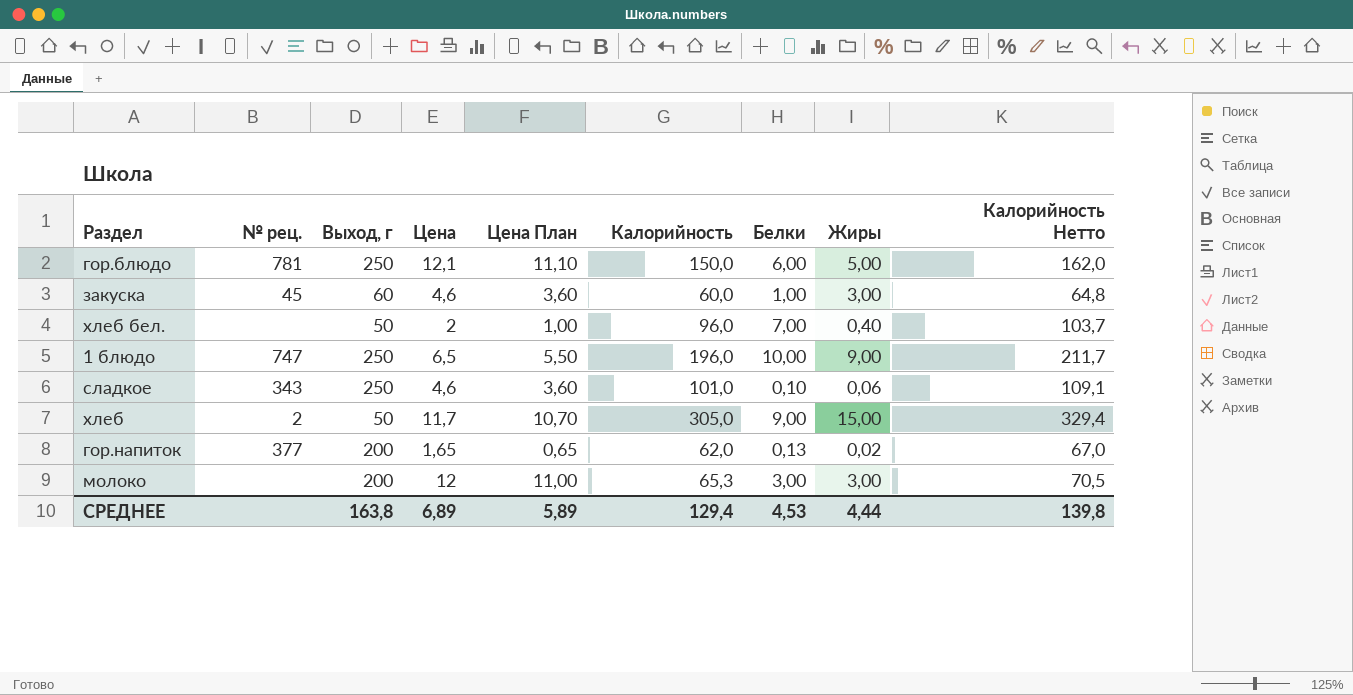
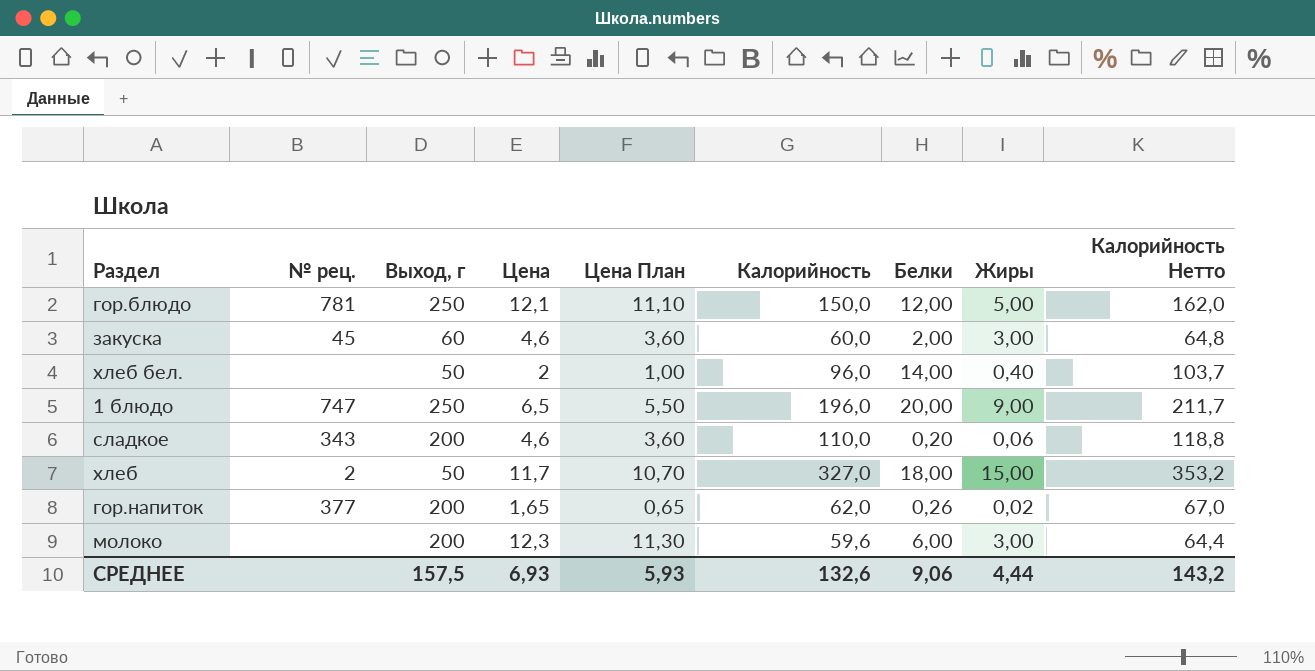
гор.блюдо | Белки: 6,00 -> 12,00
закуска | Белки: 1,00 -> 2,00
хлеб бел. | Белки: 7,00 -> 14,00
1 блюдо | Белки: 10,00 -> 20,00
сладкое | Выход, г: 250 -> 200
сладкое | Калорийность: 101,0 -> 110,0
сладкое | Белки: 0,10 -> 0,20
сладкое | Калорийность Нетто: 109,1 -> 118,8
хлеб | Калорийность: 305,0 -> 327,0
хлеб | Белки: 9,00 -> 18,00
хлеб | Калорийность Нетто: 329,4 -> 353,2
гор.напиток | Белки: 0,13 -> 0,26
молоко | Цена: 12 -> 12,3
молоко | Цена План: 11,00 -> 11,30
молоко | Калорийность: 65,3 -> 59,6
молоко | Белки: 3,00 -> 6,00
молоко | Калорийность Нетто: 70,5 -> 64,4
СРЕДНЕЕ | Выход, г: 163,8 -> 157,5
СРЕДНЕЕ | Цена: 6,89 -> 6,93
СРЕДНЕЕ | Цена План: 5,89 -> 5,93
СРЕДНЕЕ | Калорийность: 129,4 -> 132,6
СРЕДНЕЕ | Белки: 4,53 -> 9,06
СРЕДНЕЕ | Калорийность Нетто: 139,8 -> 143,2

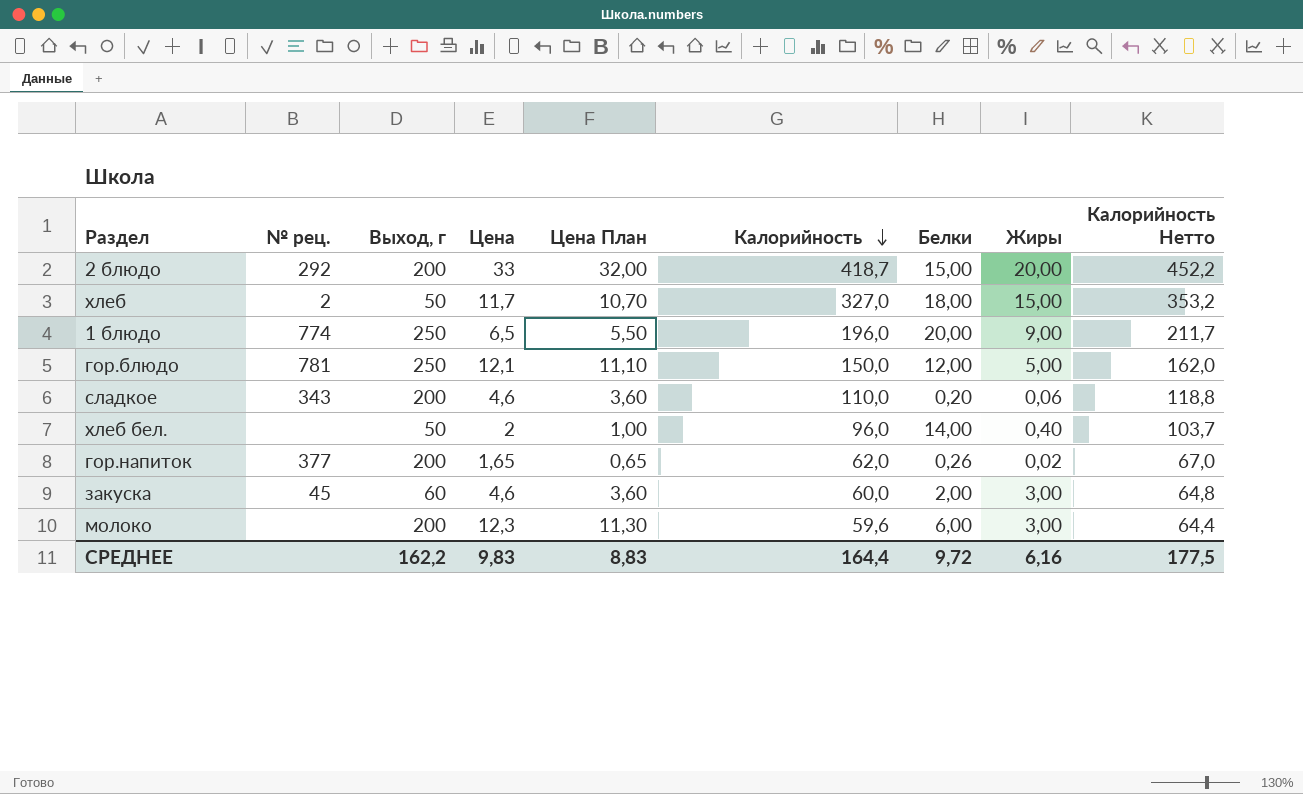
row order: none -> Калорийность descending
row 2 блюдо: none -> 292 | 200 | 33 | 32,00 | 418,7 | 15,00 | 20,00 | 452,2
1 блюдо | № рец.: 747 -> 774
СРЕДНЕЕ | Выход, г: 157,5 -> 162,2
СРЕДНЕЕ | Цена: 6,93 -> 9,83
СРЕДНЕЕ | Цена План: 5,93 -> 8,83
СРЕДНЕЕ | Калорийность: 132,6 -> 164,4
СРЕДНЕЕ | Белки: 9,06 -> 9,72
СРЕДНЕЕ | Жиры: 4,44 -> 6,16
СРЕДНЕЕ | Калорийность Нетто: 143,2 -> 177,5

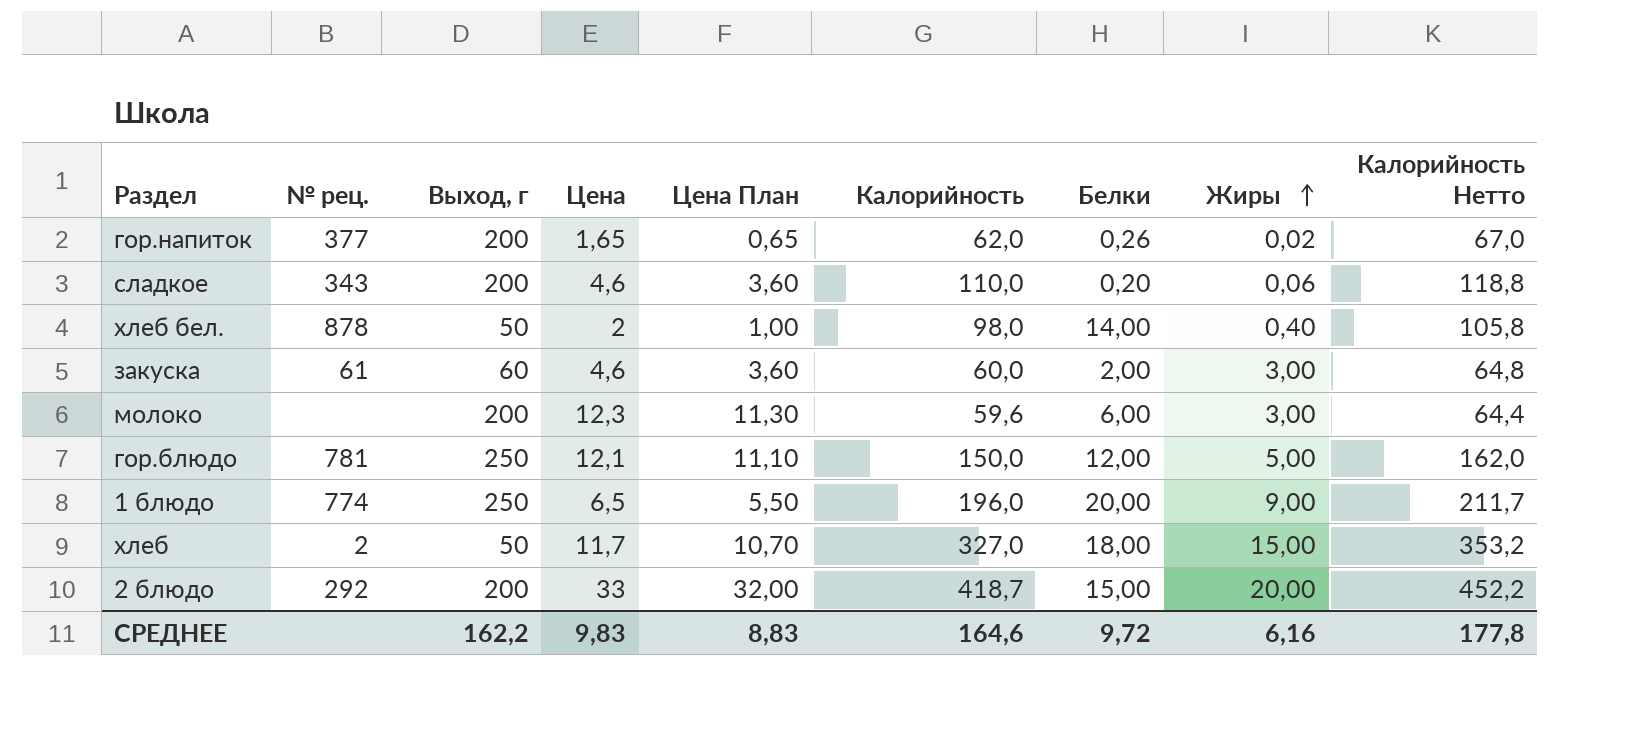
row order: Калорийность descending -> Жиры ascending
хлеб бел. | № рец.: none -> 878
хлеб бел. | Калорийность: 96,0 -> 98,0
хлеб бел. | Калорийность Нетто: 103,7 -> 105,8
закуска | № рец.: 45 -> 61
СРЕДНЕЕ | Калорийность: 164,4 -> 164,6
СРЕДНЕЕ | Калорийность Нетто: 177,5 -> 177,8

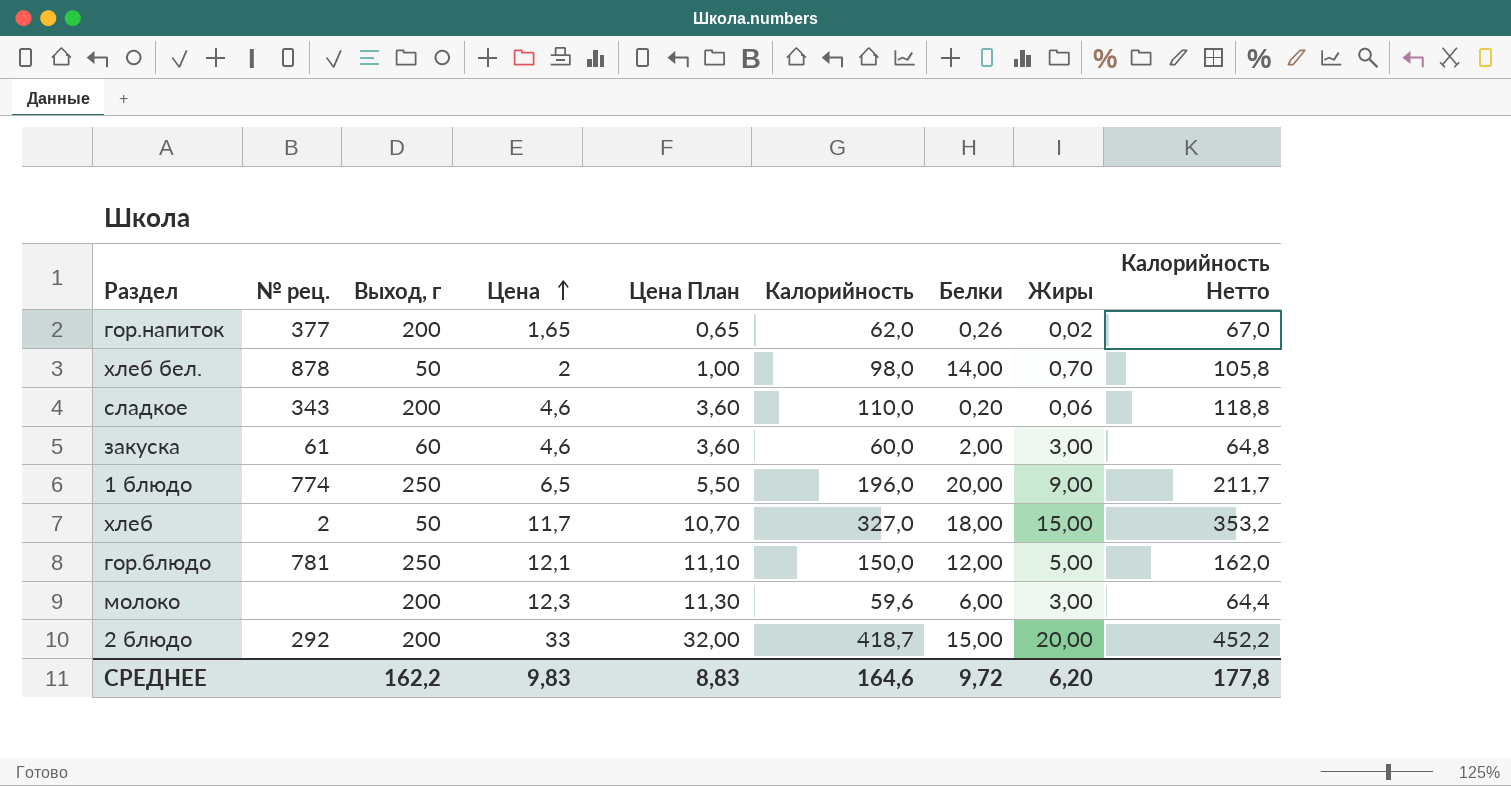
row order: Жиры ascending -> Цена ascending
хлеб бел. | Жиры: 0,40 -> 0,70
СРЕДНЕЕ | Жиры: 6,16 -> 6,20

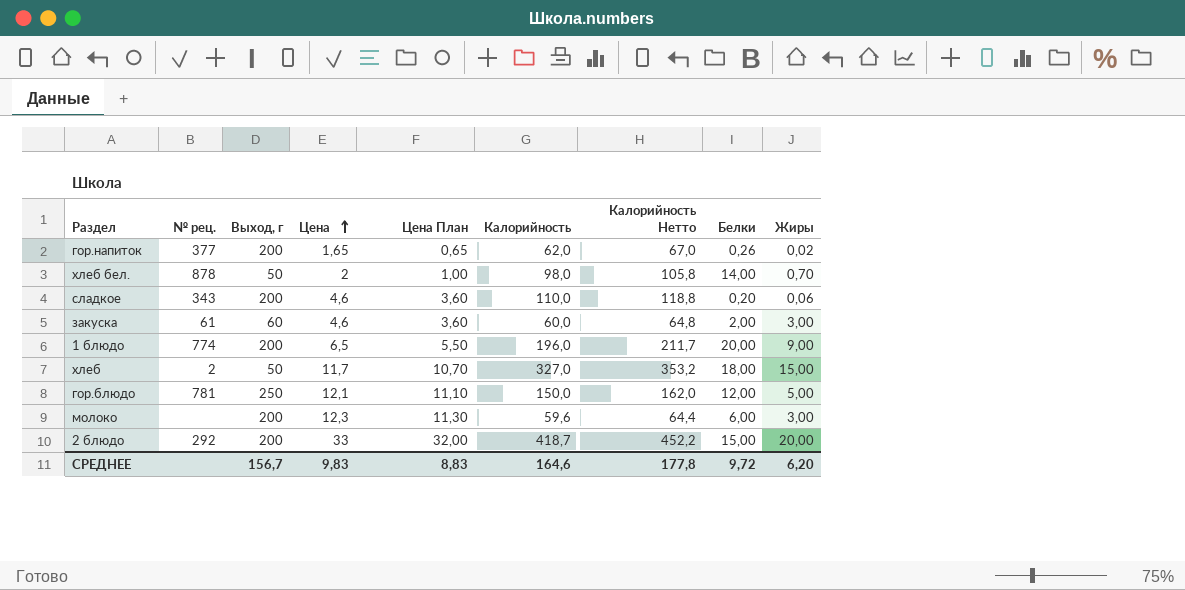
column Калорийность Нетто | position: 9 -> 7
1 блюдо | Выход, г: 250 -> 200
СРЕДНЕЕ | Выход, г: 162,2 -> 156,7

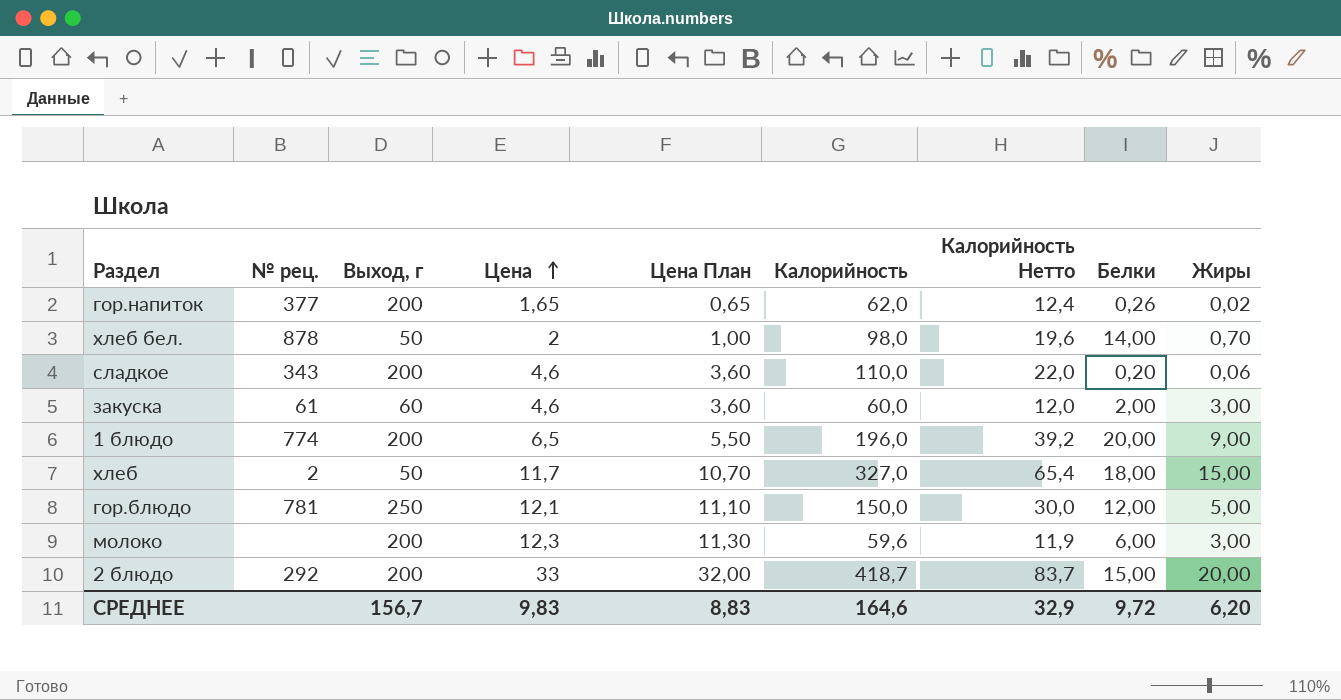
column Калорийность Нетто | formula: [Калорийность] * 1,08 -> [Калорийность] * 0,2
СРЕДНЕЕ | Калорийность Нетто: 177,8 -> 32,9

